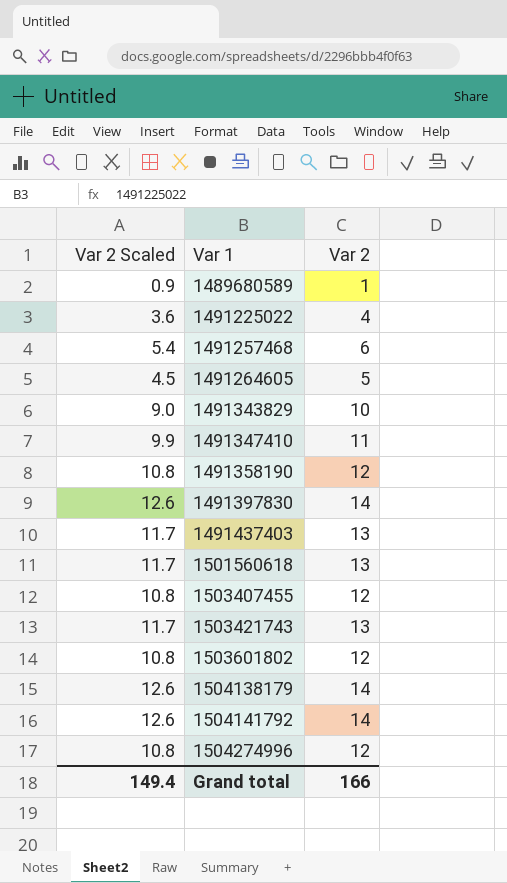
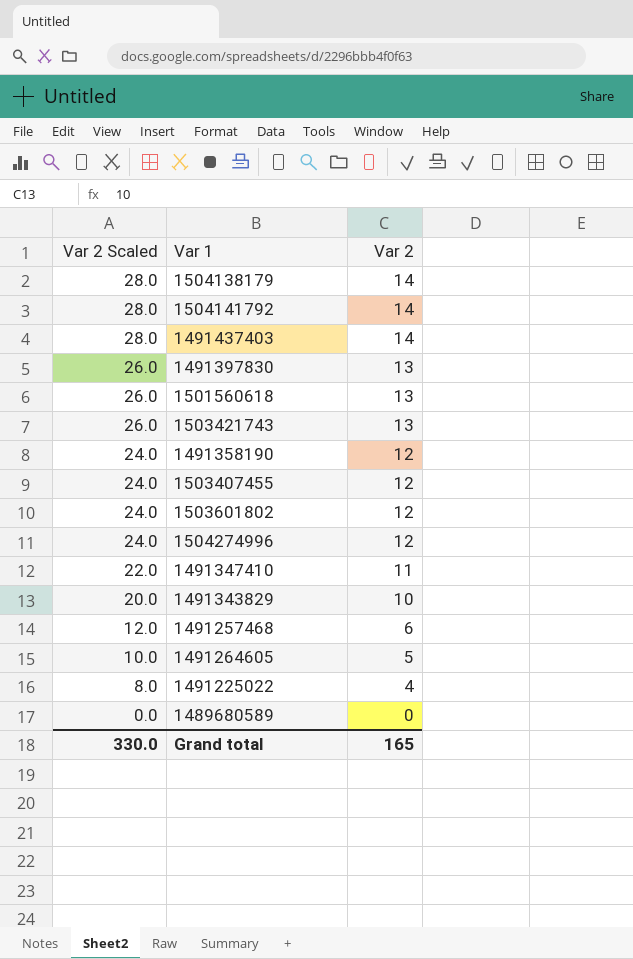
row order: Var 1 ascending -> Var 2 Scaled descending
column Var 2 Scaled | formula: [Var 2] * 0.9 -> [Var 2] * 2
1491437403 | Var 2: 13 -> 14
1491397830 | Var 2: 14 -> 13
1489680589 | Var 2: 1 -> 0
Grand total | Var 2 Scaled: 149.4 -> 330.0
Grand total | Var 2: 166 -> 165

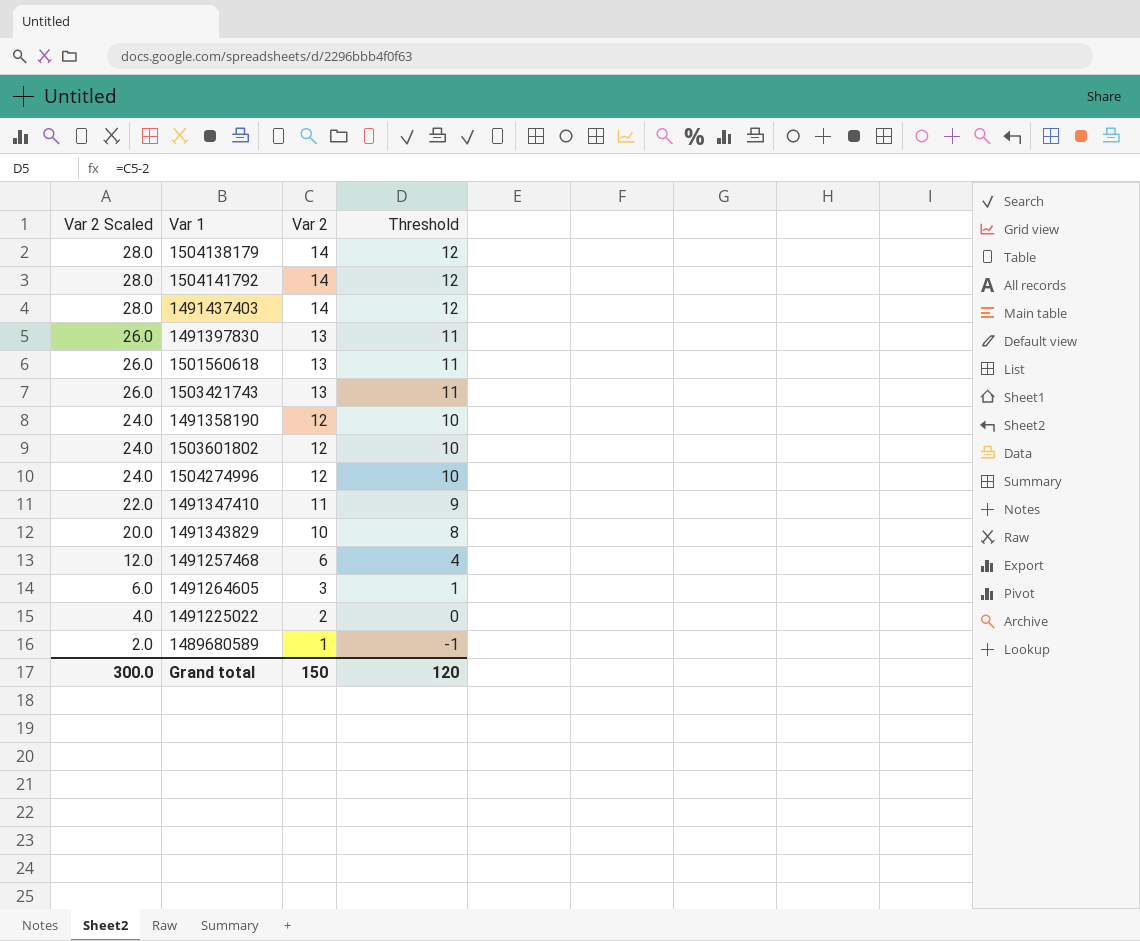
column Threshold | formula: none -> [Var 2] - 2
row 1503407455: 24.0 | 12 -> none
1491264605 | Var 2 Scaled: 10.0 -> 6.0
1491264605 | Var 2: 5 -> 3
1491225022 | Var 2 Scaled: 8.0 -> 4.0
1491225022 | Var 2: 4 -> 2
1489680589 | Var 2 Scaled: 0.0 -> 2.0
1489680589 | Var 2: 0 -> 1
Grand total | Var 2 Scaled: 330.0 -> 300.0
Grand total | Var 2: 165 -> 150

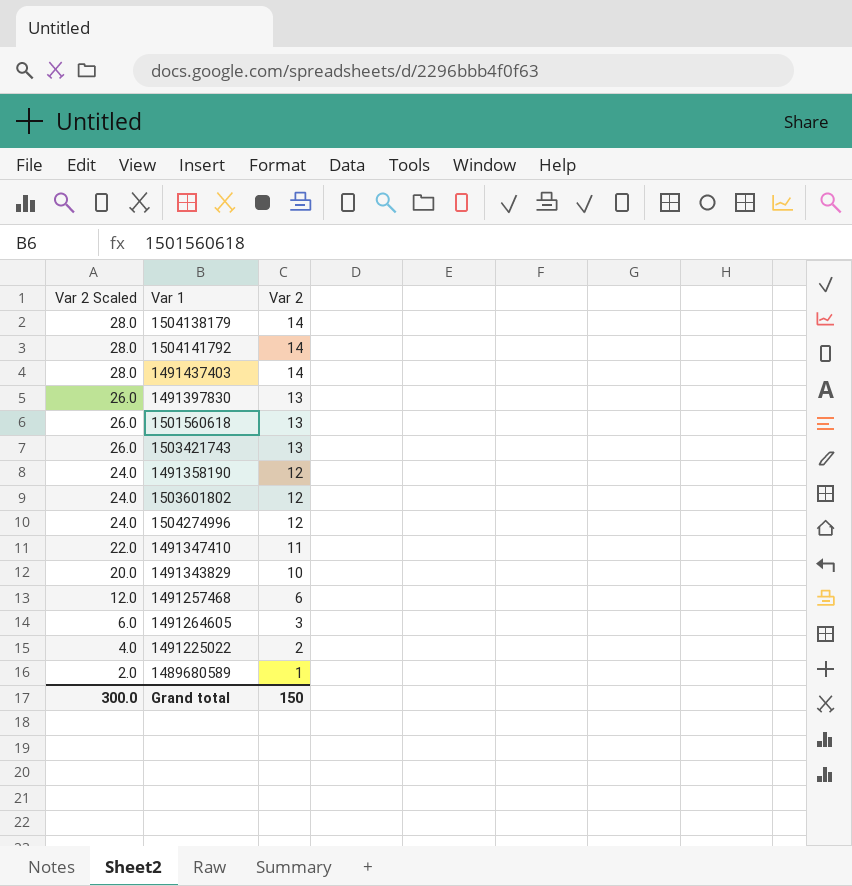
column Threshold | formula: [Var 2] - 2 -> none

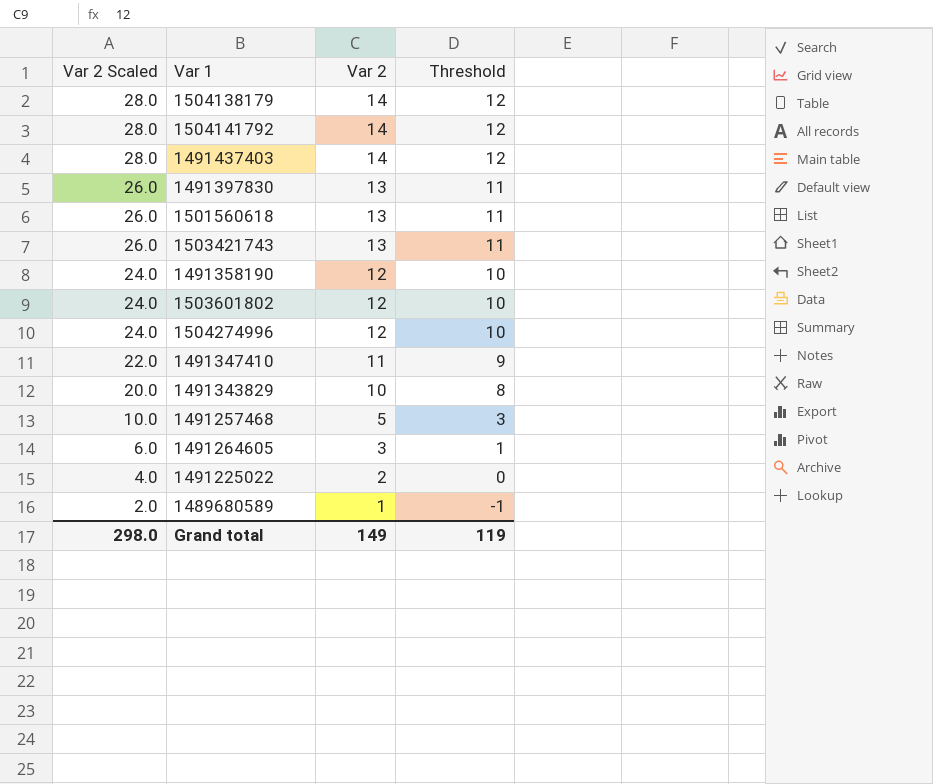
column Threshold | formula: none -> [Var 2] - 2
1491257468 | Var 2 Scaled: 12.0 -> 10.0
1491257468 | Var 2: 6 -> 5
Grand total | Var 2 Scaled: 300.0 -> 298.0
Grand total | Var 2: 150 -> 149

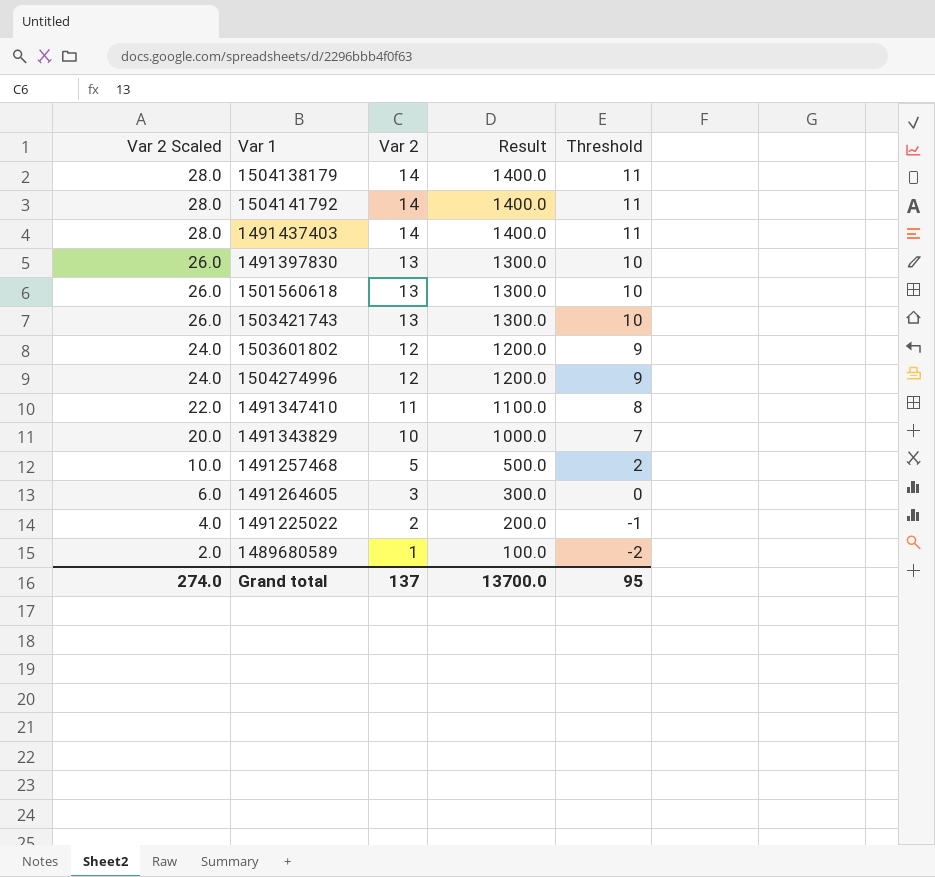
column Result | formula: none -> [Var 2] * 100
column Threshold | formula: [Var 2] - 2 -> [Var 2] - 3
row 1491358190: 24.0 | 12 | 10 -> none
Grand total | Var 2 Scaled: 298.0 -> 274.0
Grand total | Var 2: 149 -> 137
Grand total | Threshold: 119 -> 95

